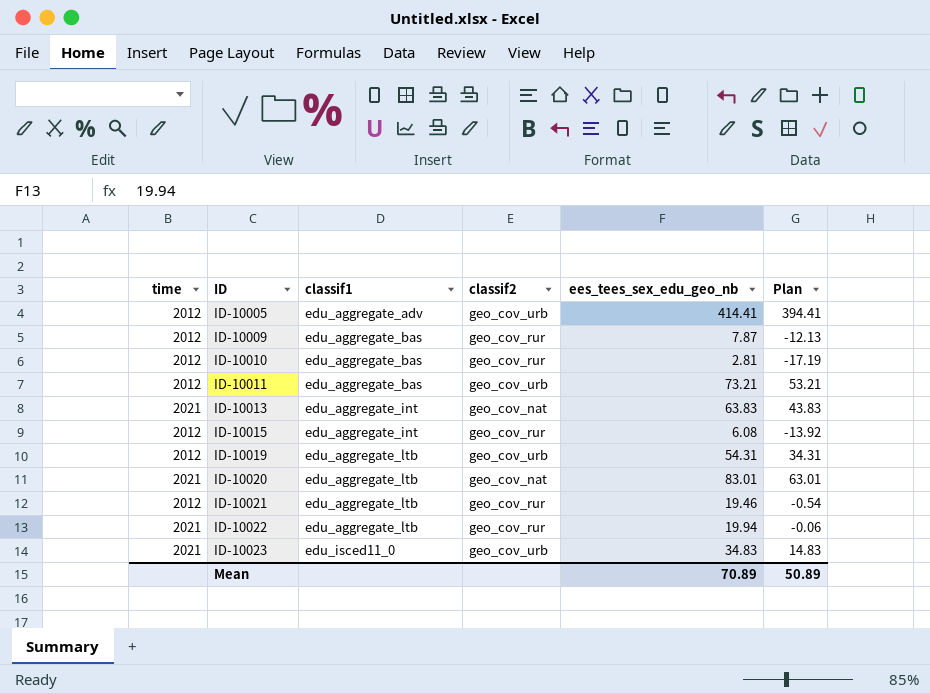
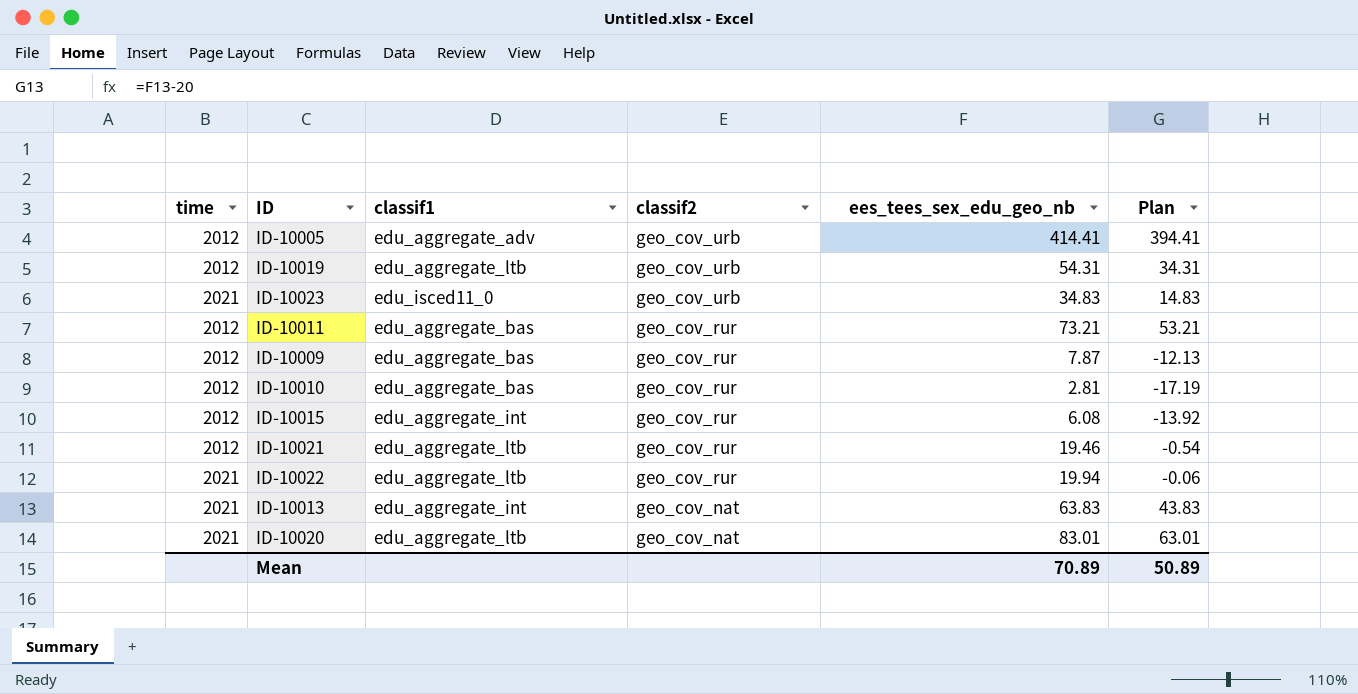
row order: ID ascending -> classif2 descending
ID-10011 | classif2: geo_cov_urb -> geo_cov_rur

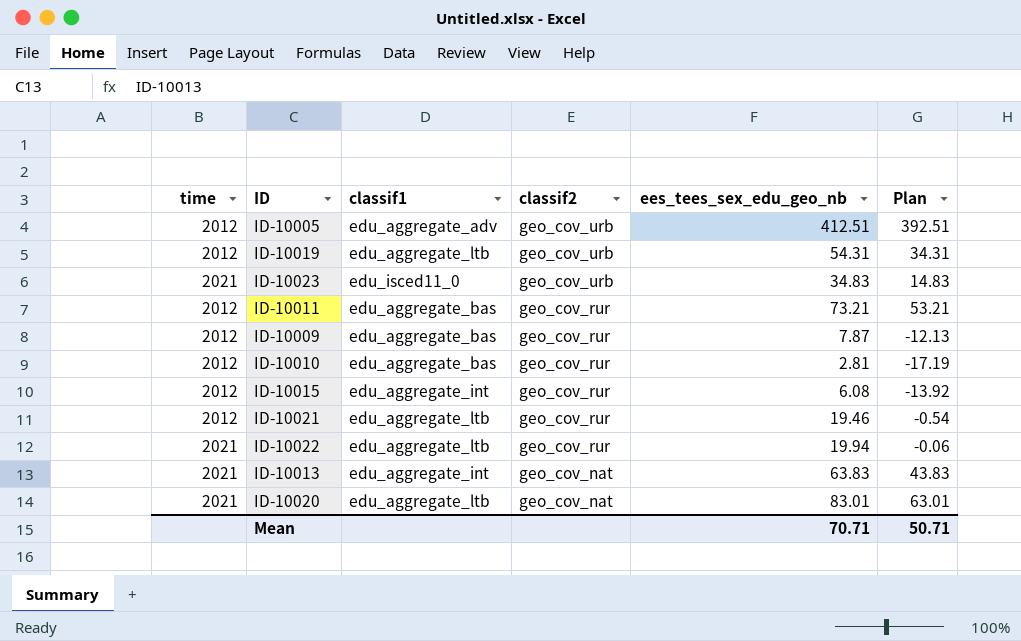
ID-10005 | ees_tees_sex_edu_geo_nb: 414.41 -> 412.51
ID-10005 | Plan: 394.41 -> 392.51
Mean | ees_tees_sex_edu_geo_nb: 70.89 -> 70.71
Mean | Plan: 50.89 -> 50.71

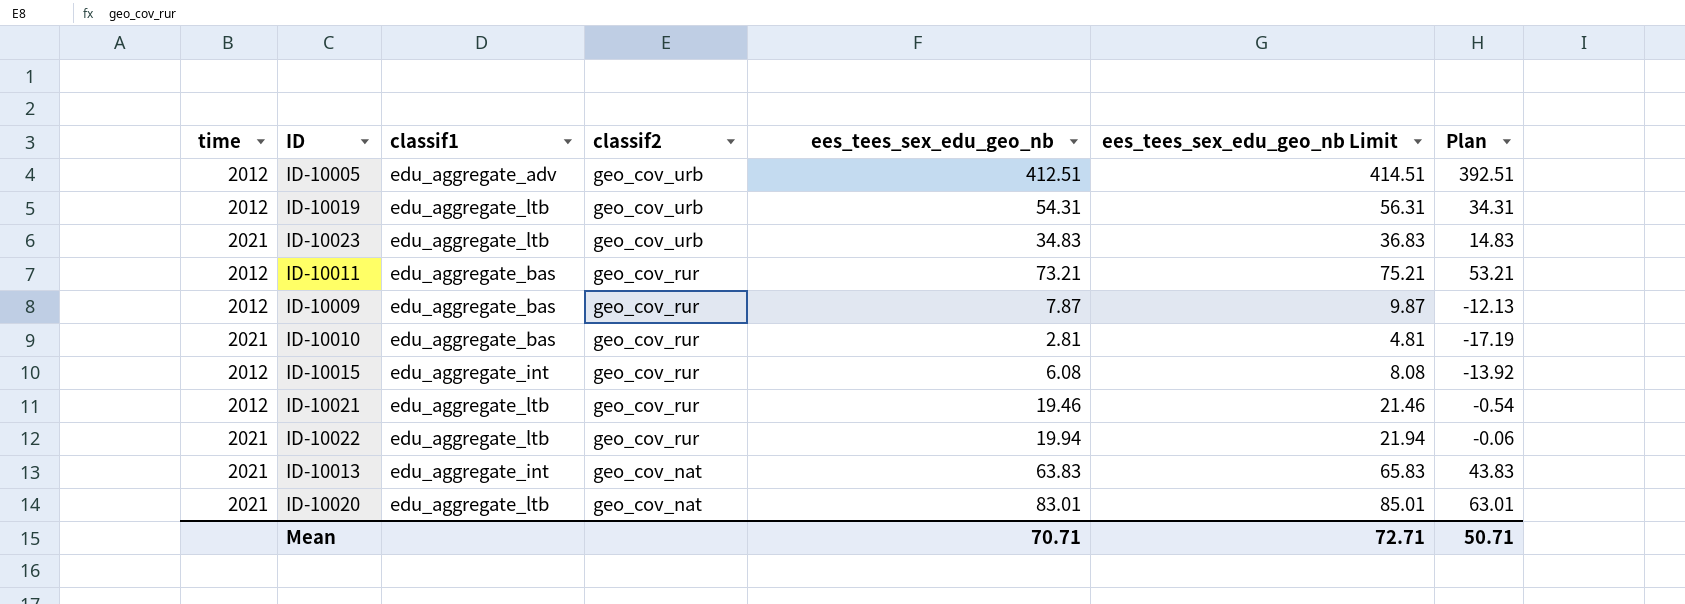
column ees_tees_sex_edu_geo_nb Limit | formula: none -> [ees_tees_sex_edu_geo_nb] + 2
ID-10023 | classif1: edu_isced11_0 -> edu_aggregate_ltb
ID-10010 | time: 2012 -> 2021

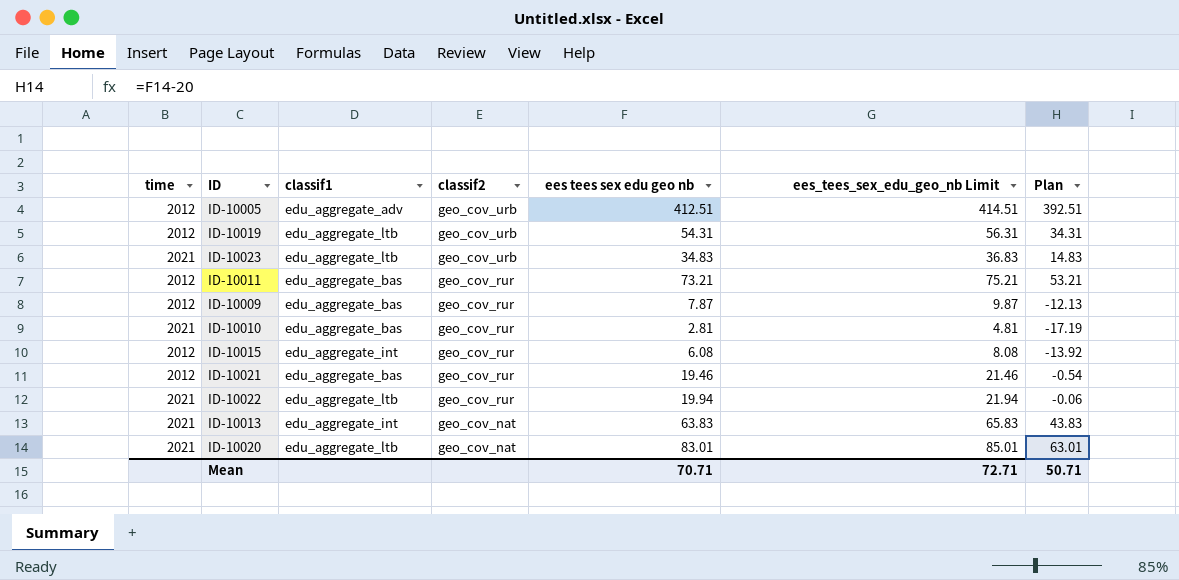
column name: ees_tees_sex_edu_geo_nb -> ees tees sex edu geo nb
ID-10021 | classif1: edu_aggregate_ltb -> edu_aggregate_bas

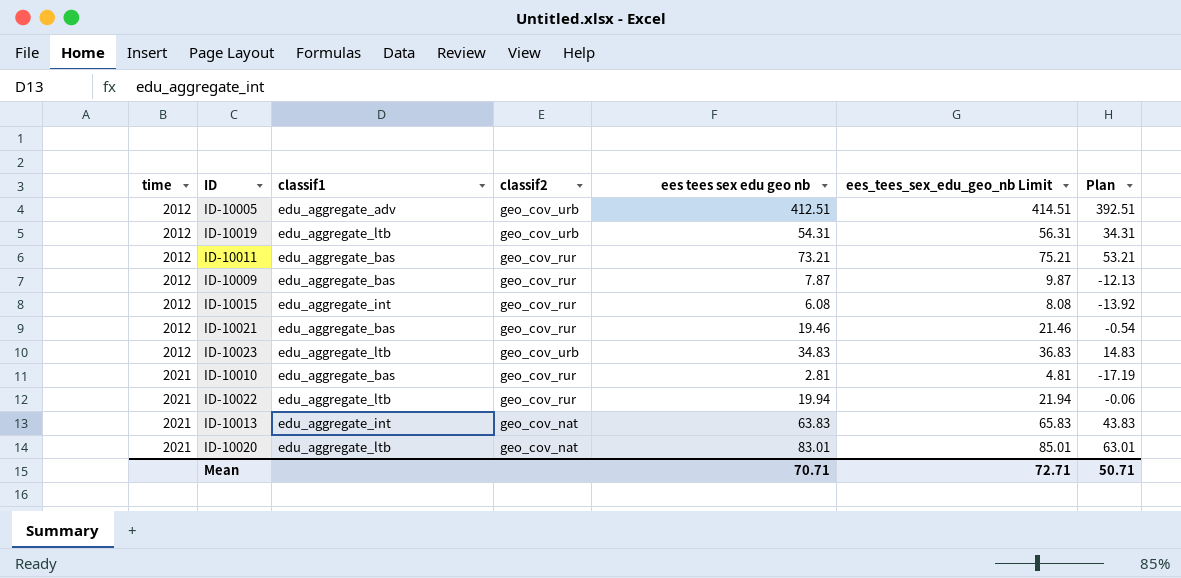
row order: classif2 descending -> time ascending
ID-10023 | time: 2021 -> 2012

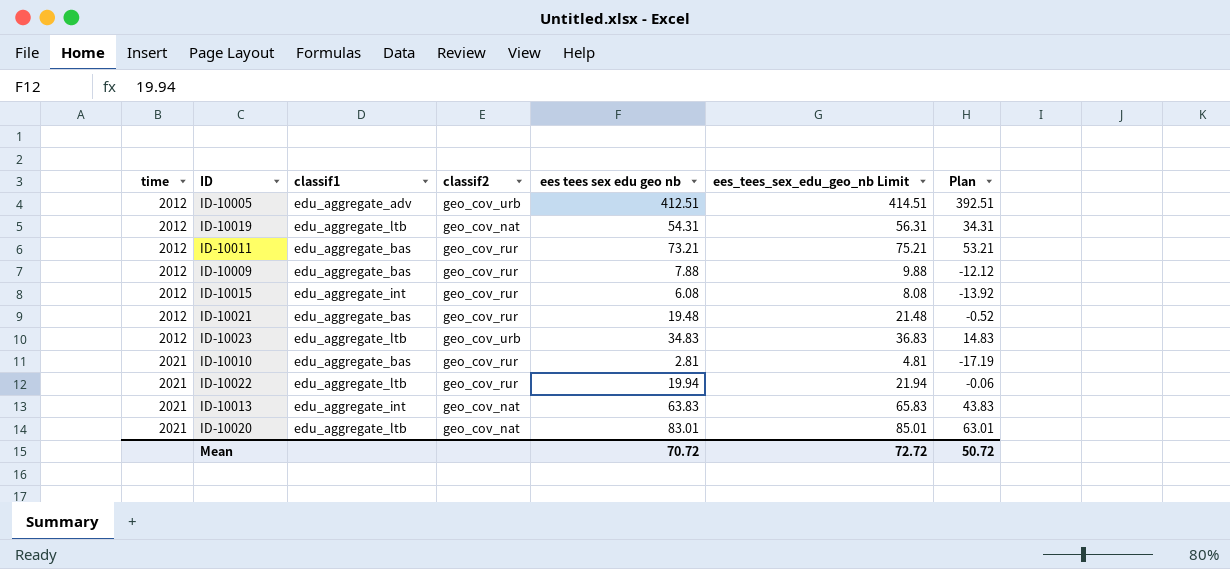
ID-10019 | classif2: geo_cov_urb -> geo_cov_nat
ID-10009 | ees tees sex edu geo nb: 7.87 -> 7.88
ID-10009 | ees_tees_sex_edu_geo_nb Limit: 9.87 -> 9.88
ID-10009 | Plan: -12.13 -> -12.12
ID-10021 | ees tees sex edu geo nb: 19.46 -> 19.48
ID-10021 | ees_tees_sex_edu_geo_nb Limit: 21.46 -> 21.48
ID-10021 | Plan: -0.54 -> -0.52
Mean | ees tees sex edu geo nb: 70.71 -> 70.72
Mean | ees_tees_sex_edu_geo_nb Limit: 72.71 -> 72.72
Mean | Plan: 50.71 -> 50.72

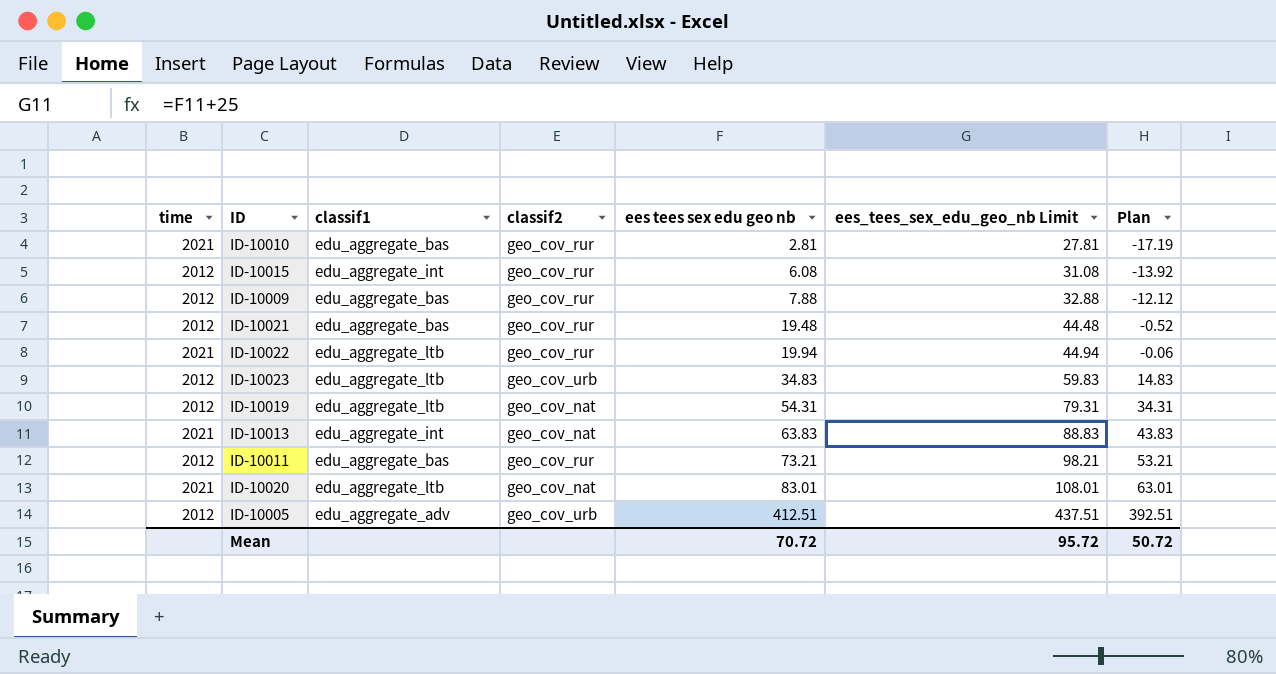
row order: time ascending -> ees tees sex edu geo nb ascending
column ees_tees_sex_edu_geo_nb Limit | formula: [ees tees sex edu geo nb] + 2 -> [ees tees sex edu geo nb] + 25
Mean | ees_tees_sex_edu_geo_nb Limit: 72.72 -> 95.72

